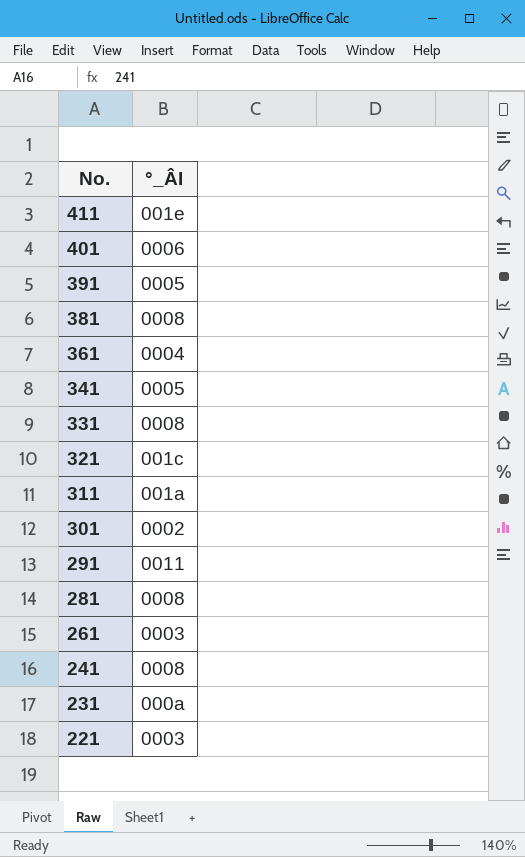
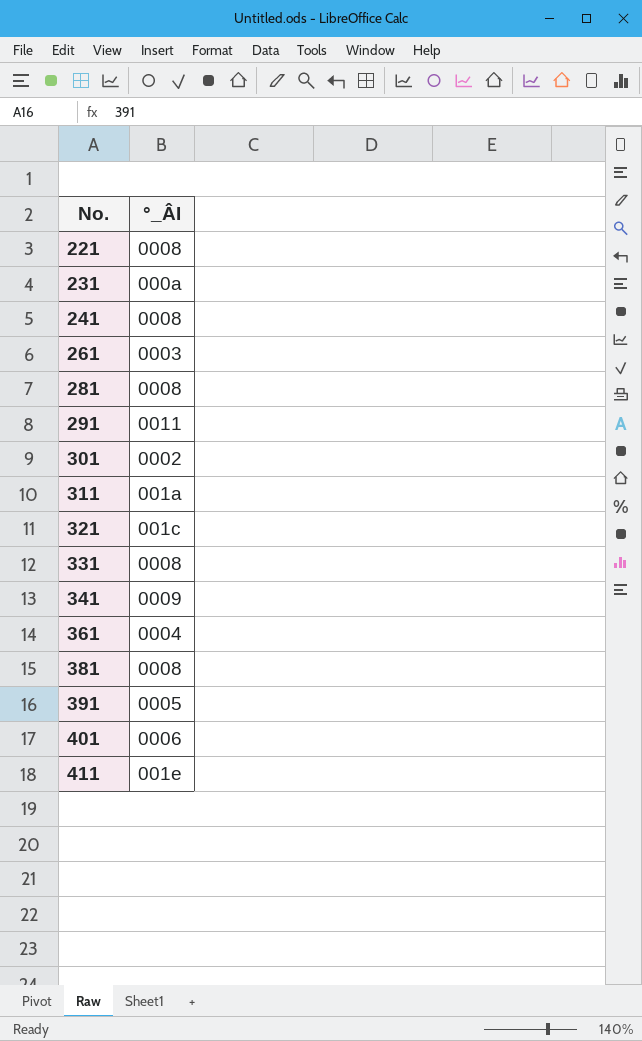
row order: No. descending -> No. ascending
221 | °_ÂI: 0003 -> 0008
341 | °_ÂI: 0005 -> 0009

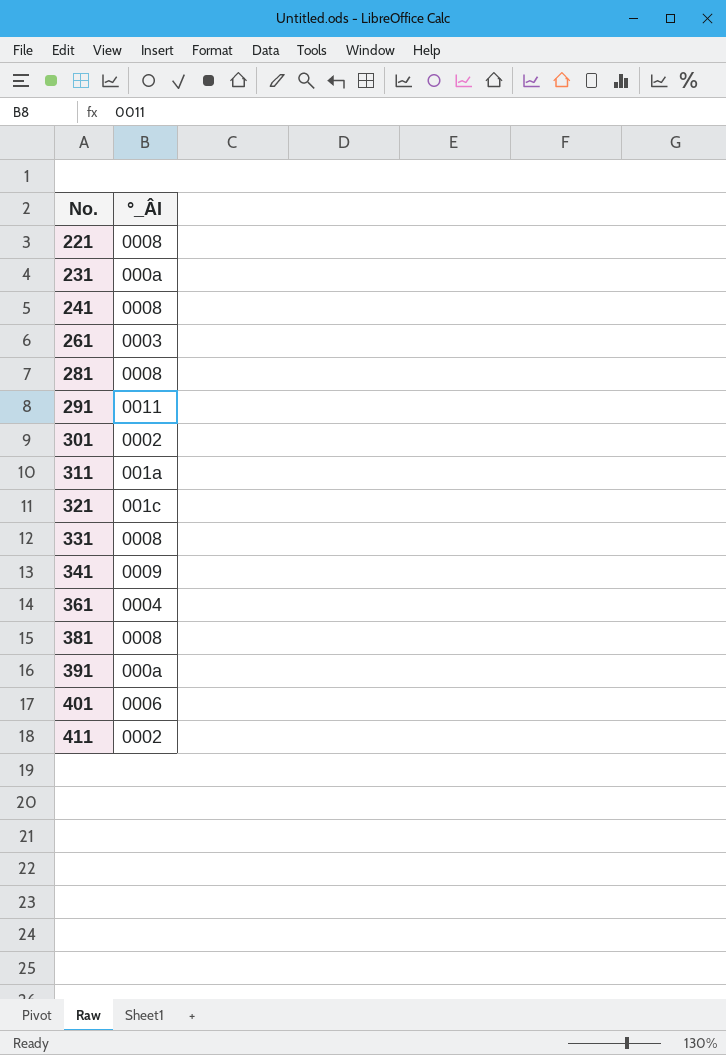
391 | °_ÂI: 0005 -> 000a
411 | °_ÂI: 001e -> 0002

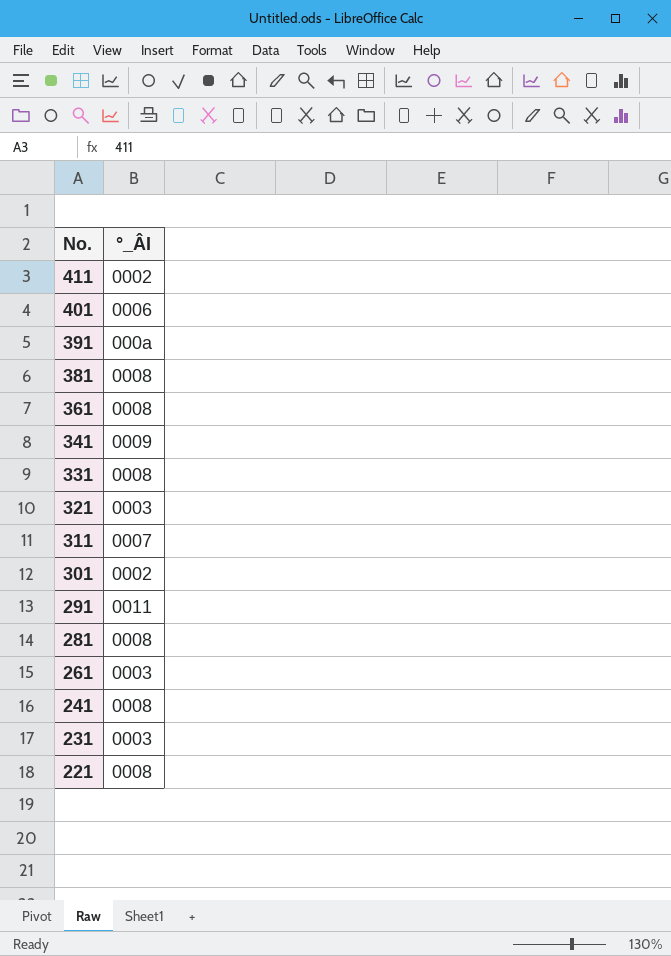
row order: No. ascending -> No. descending
361 | °_ÂI: 0004 -> 0008
321 | °_ÂI: 001c -> 0003
311 | °_ÂI: 001a -> 0007
231 | °_ÂI: 000a -> 0003

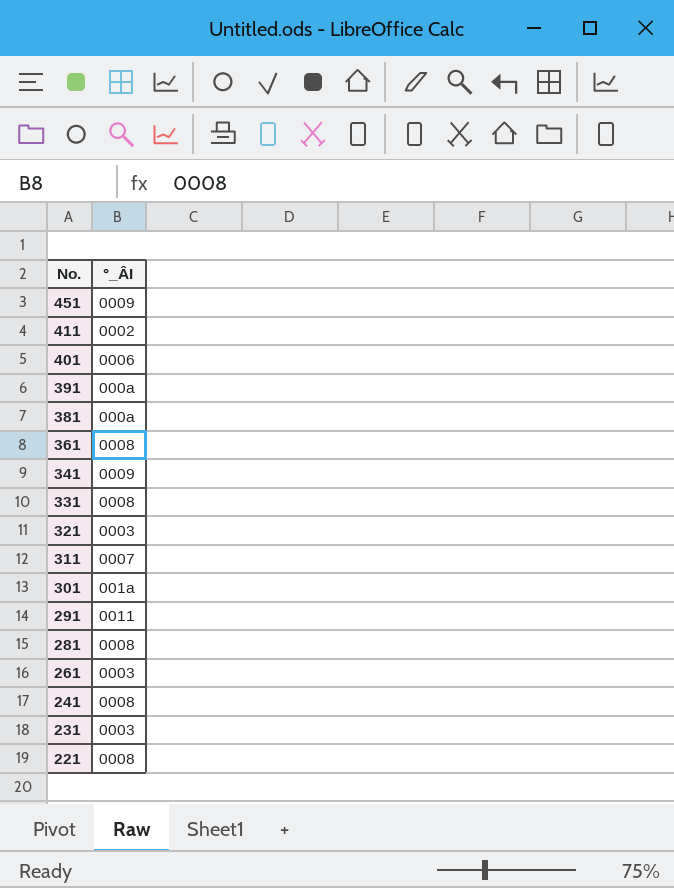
row 451: none -> 0009
381 | °_ÂI: 0008 -> 000a
301 | °_ÂI: 0002 -> 001a

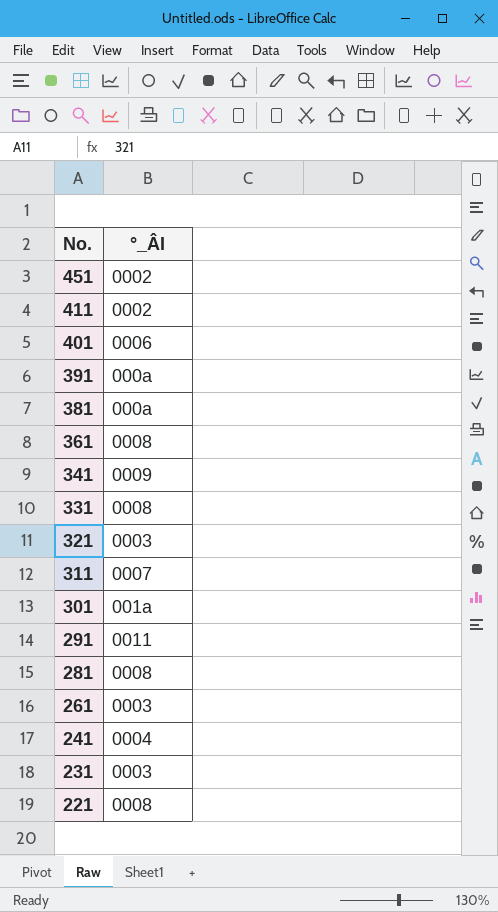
451 | °_ÂI: 0009 -> 0002
241 | °_ÂI: 0008 -> 0004

